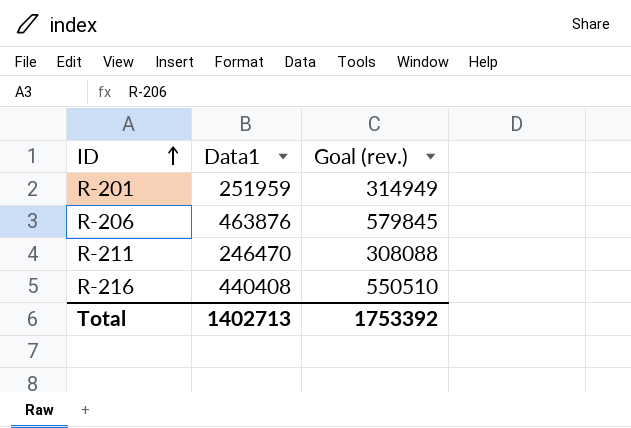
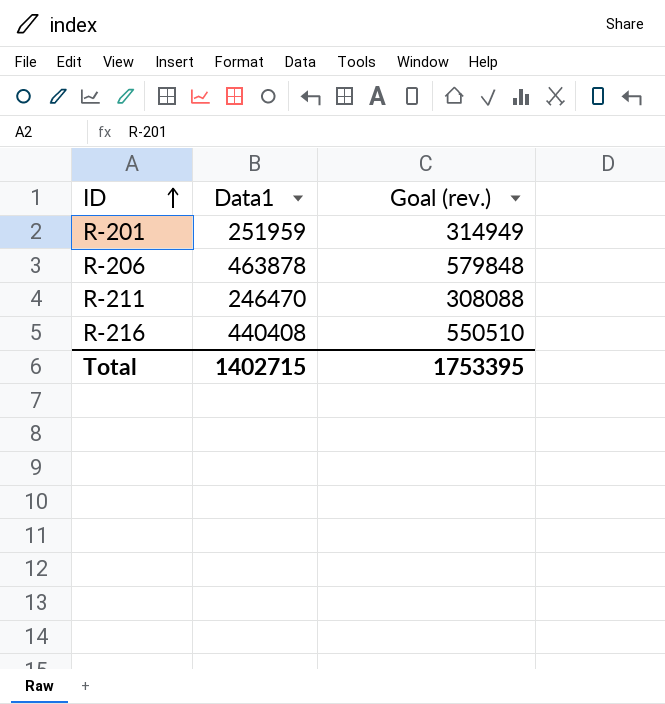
R-206 | Data1: 463876 -> 463878
R-206 | Goal (rev.): 579845 -> 579848
Total | Data1: 1402713 -> 1402715
Total | Goal (rev.): 1753392 -> 1753395

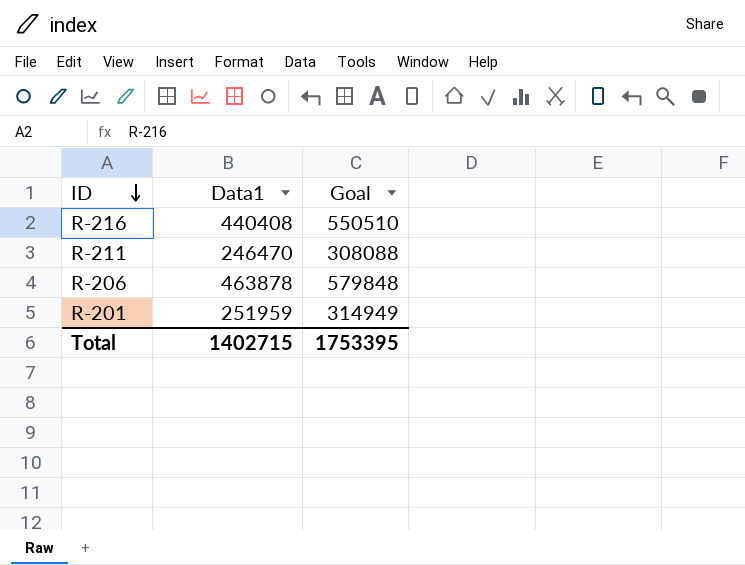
row order: ID ascending -> ID descending
column name: Goal (rev.) -> Goal

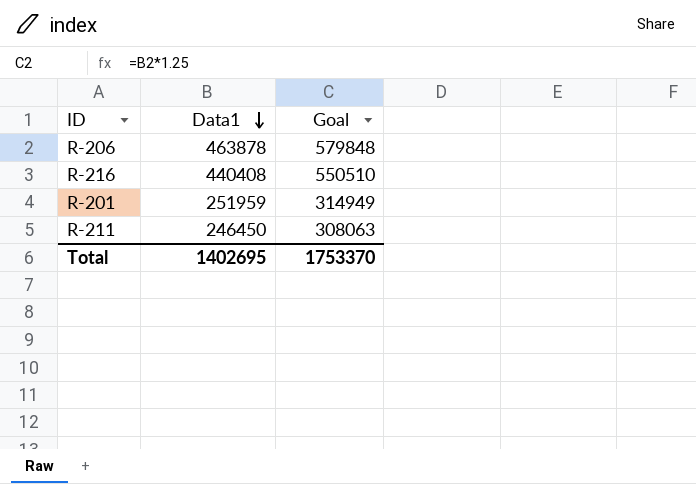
row order: ID descending -> Data1 descending
R-211 | Data1: 246470 -> 246450
R-211 | Goal: 308088 -> 308063
Total | Data1: 1402715 -> 1402695
Total | Goal: 1753395 -> 1753370

